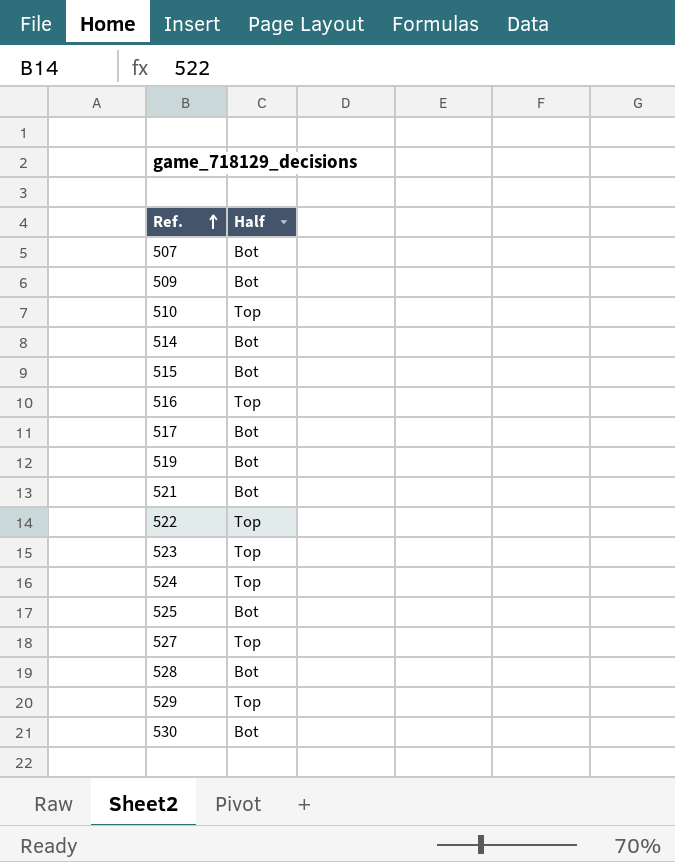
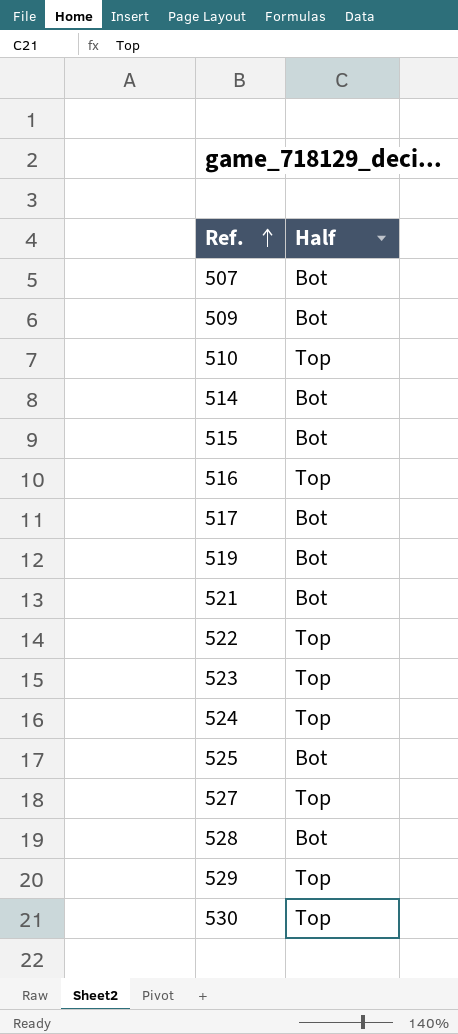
530 | Half: Bot -> Top

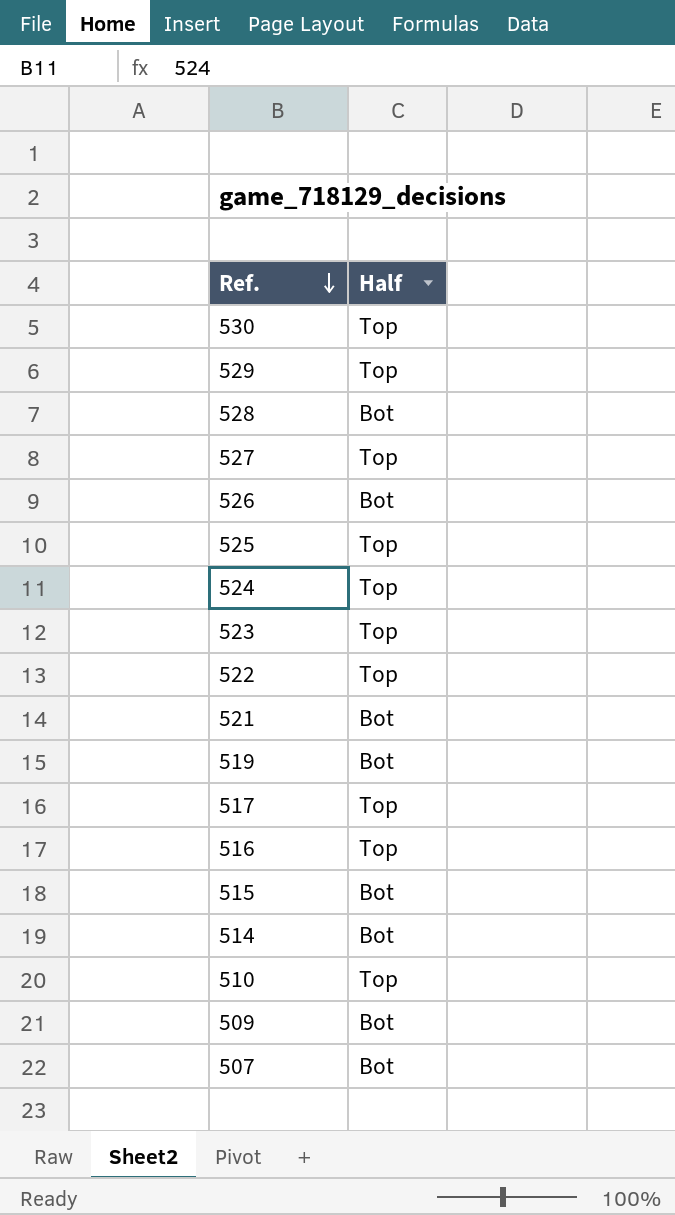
row order: Ref. ascending -> Ref. descending
row 526: none -> Bot
525 | Half: Bot -> Top
517 | Half: Bot -> Top

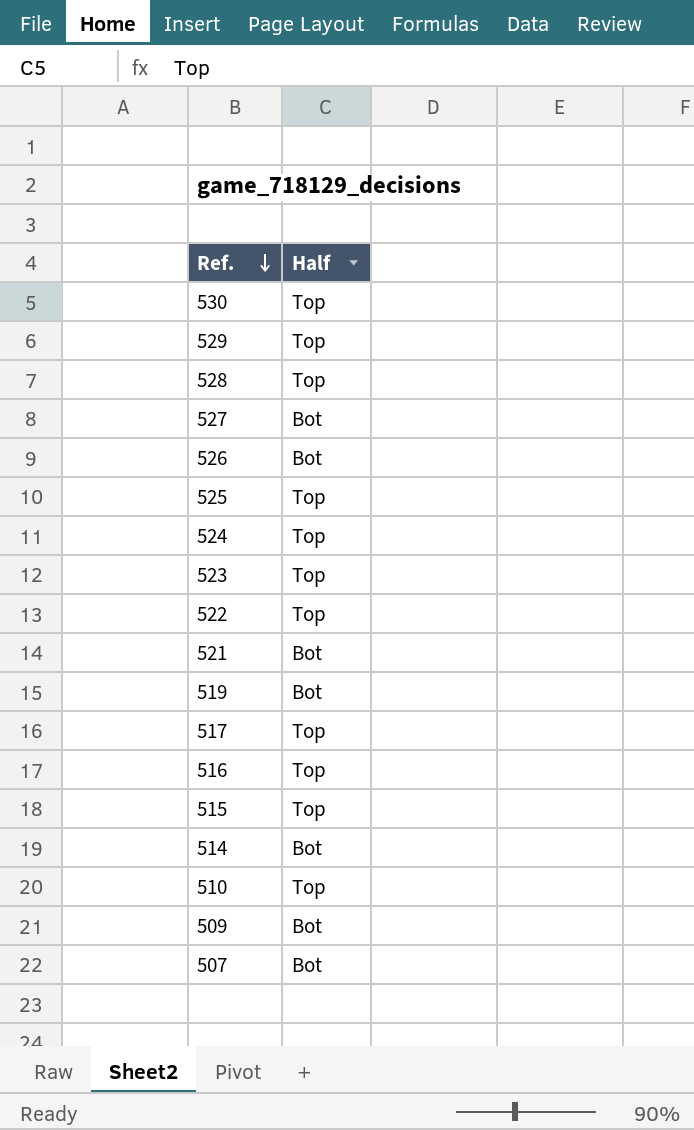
528 | Half: Bot -> Top
527 | Half: Top -> Bot
515 | Half: Bot -> Top

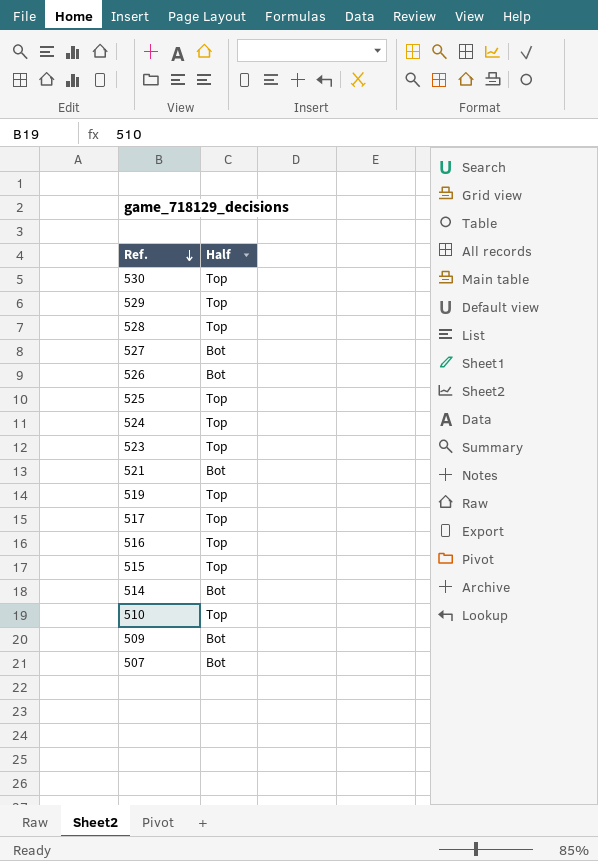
row 522: Top -> none
519 | Half: Bot -> Top

